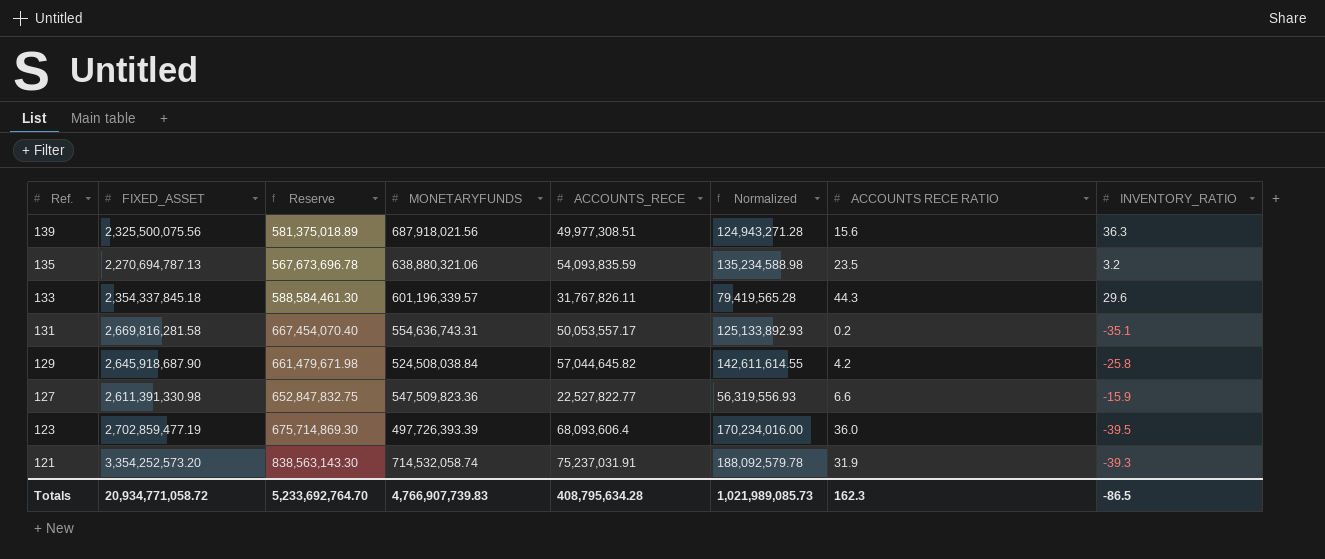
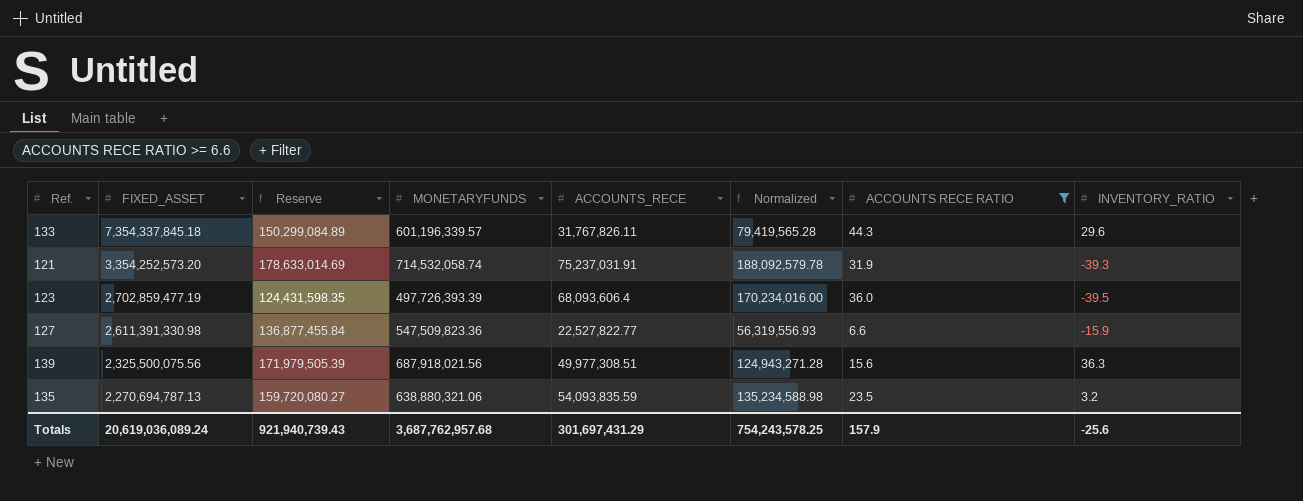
filter: none -> ACCOUNTS RECE RATIO >= 6.6
row order: Ref. descending -> FIXED_ASSET descending
column Reserve | formula: [FIXED_ASSET] * 0.25 -> [MONETARYFUNDS] * 0.25
133 | FIXED_ASSET: 2,354,337,845.18 -> 7,354,337,845.18
Totals | FIXED_ASSET: 20,934,771,058.72 -> 20,619,036,089.24
Totals | Reserve: 5,233,692,764.70 -> 921,940,739.43
Totals | MONETARYFUNDS: 4,766,907,739.83 -> 3,687,762,957.68
Totals | ACCOUNTS_RECE: 408,795,634.28 -> 301,697,431.29
Totals | Normalized: 1,021,989,085.73 -> 754,243,578.25
Totals | ACCOUNTS RECE RATIO: 162.3 -> 157.9
Totals | INVENTORY_RATIO: -86.5 -> -25.6

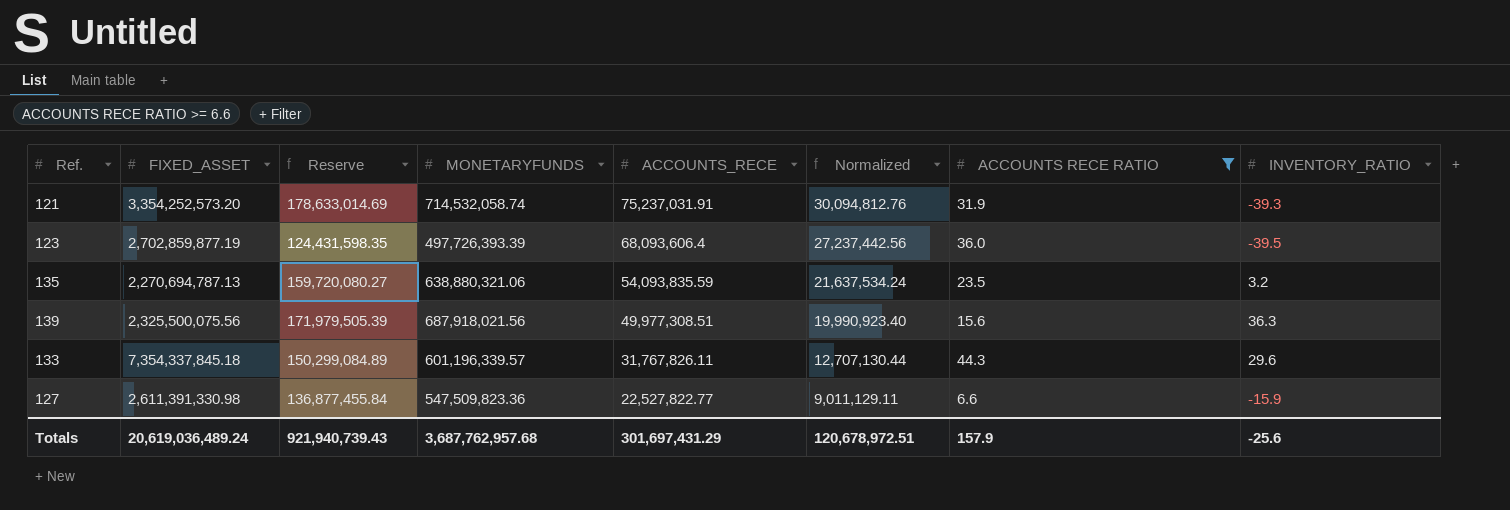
row order: FIXED_ASSET descending -> ACCOUNTS_RECE descending
column Normalized | formula: [ACCOUNTS_RECE] * 2.5 -> [ACCOUNTS_RECE] * 0.4
123 | FIXED_ASSET: 2,702,859,477.19 -> 2,702,859,877.19
Totals | FIXED_ASSET: 20,619,036,089.24 -> 20,619,036,489.24
Totals | Normalized: 754,243,578.25 -> 120,678,972.51

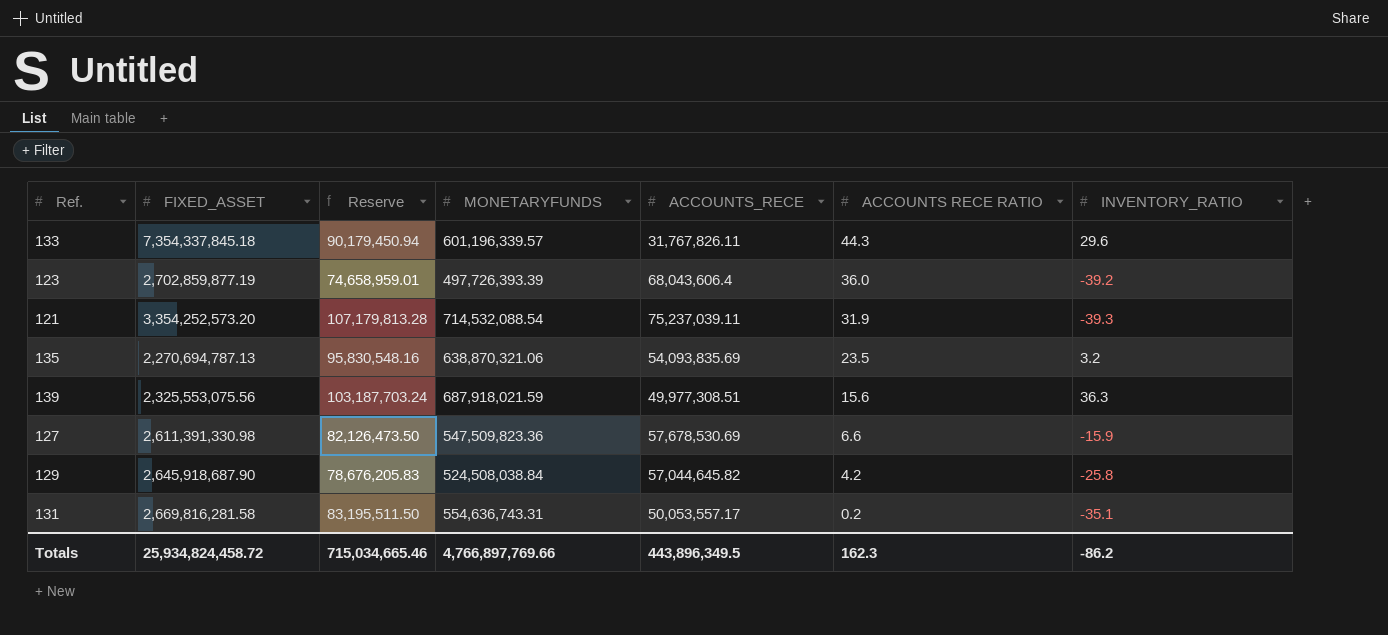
filter: ACCOUNTS RECE RATIO >= 6.6 -> none
row order: ACCOUNTS_RECE descending -> ACCOUNTS RECE RATIO descending
column Normalized | formula: [ACCOUNTS_RECE] * 0.4 -> none
column Reserve | formula: [MONETARYFUNDS] * 0.25 -> [MONETARYFUNDS] * 0.15
123 | ACCOUNTS_RECE: 68,093,606.4 -> 68,043,606.4
123 | INVENTORY_RATIO: -39.5 -> -39.2
121 | MONETARYFUNDS: 714,532,058.74 -> 714,532,088.54
121 | ACCOUNTS_RECE: 75,237,031.91 -> 75,237,039.11
135 | MONETARYFUNDS: 638,880,321.06 -> 638,870,321.06
135 | ACCOUNTS_RECE: 54,093,835.59 -> 54,093,835.69
139 | FIXED_ASSET: 2,325,500,075.56 -> 2,325,553,075.56
139 | MONETARYFUNDS: 687,918,021.56 -> 687,918,021.59
127 | ACCOUNTS_RECE: 22,527,822.77 -> 57,678,530.69
Totals | FIXED_ASSET: 20,619,036,489.24 -> 25,934,824,458.72
Totals | Reserve: 921,940,739.43 -> 715,034,665.46
Totals | MONETARYFUNDS: 3,687,762,957.68 -> 4,766,897,769.66
Totals | ACCOUNTS_RECE: 301,697,431.29 -> 443,896,349.5
Totals | ACCOUNTS RECE RATIO: 157.9 -> 162.3
Totals | INVENTORY_RATIO: -25.6 -> -86.2

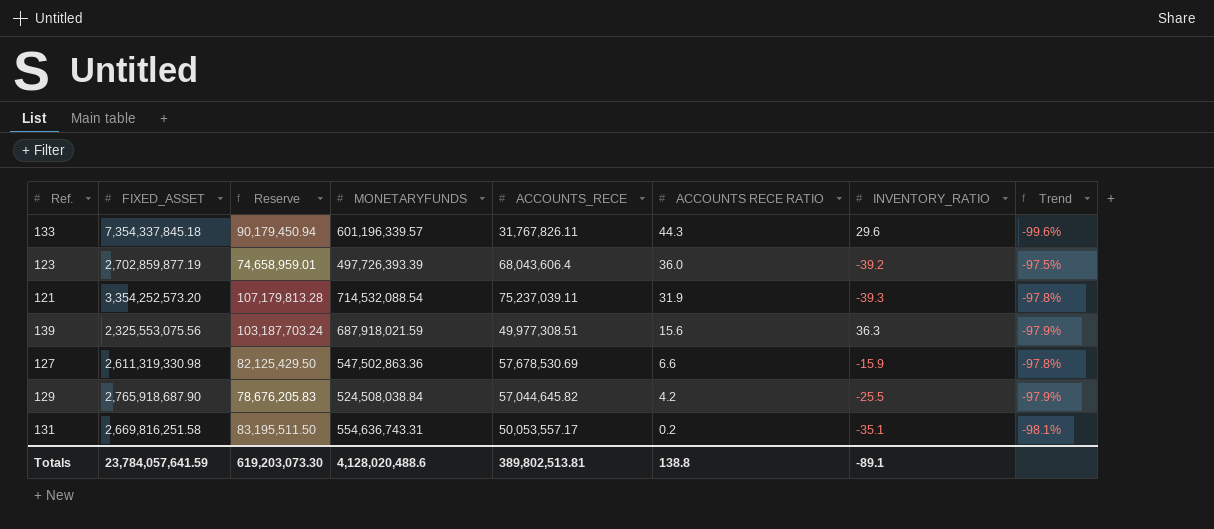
column Trend | formula: none -> ([ACCOUNTS_RECE] - [FIXED_ASSET]) / [FIXED_ASSET]
row 135: 2,270,694,787.13 | 95,830,548.16 | 638,870,321.06 | 54,093,835.69 | 23.5 | 3.2 -> none
127 | FIXED_ASSET: 2,611,391,330.98 -> 2,611,319,330.98
127 | Reserve: 82,126,473.50 -> 82,125,429.50
127 | MONETARYFUNDS: 547,509,823.36 -> 547,502,863.36
129 | FIXED_ASSET: 2,645,918,687.90 -> 2,765,918,687.90
129 | INVENTORY_RATIO: -25.8 -> -25.5
131 | FIXED_ASSET: 2,669,816,281.58 -> 2,669,816,251.58
Totals | FIXED_ASSET: 25,934,824,458.72 -> 23,784,057,641.59
Totals | Reserve: 715,034,665.46 -> 619,203,073.30
Totals | MONETARYFUNDS: 4,766,897,769.66 -> 4,128,020,488.6
Totals | ACCOUNTS_RECE: 443,896,349.5 -> 389,802,513.81
Totals | ACCOUNTS RECE RATIO: 162.3 -> 138.8
Totals | INVENTORY_RATIO: -86.2 -> -89.1

